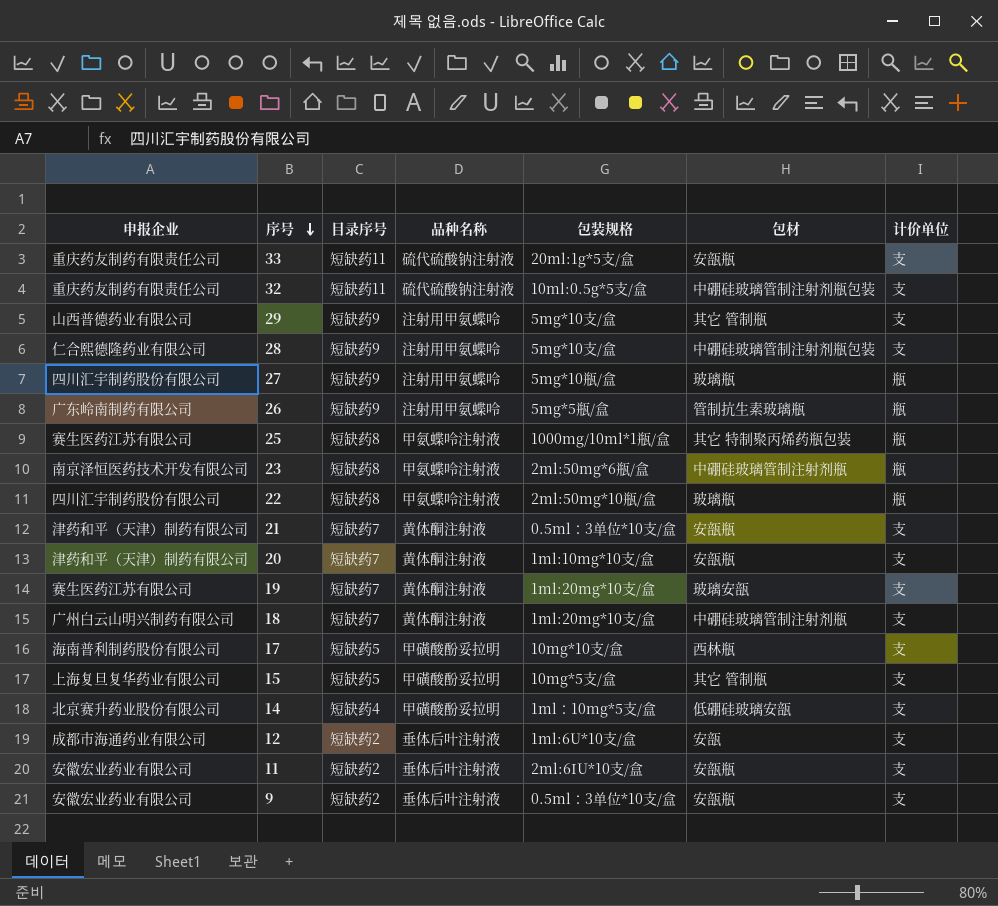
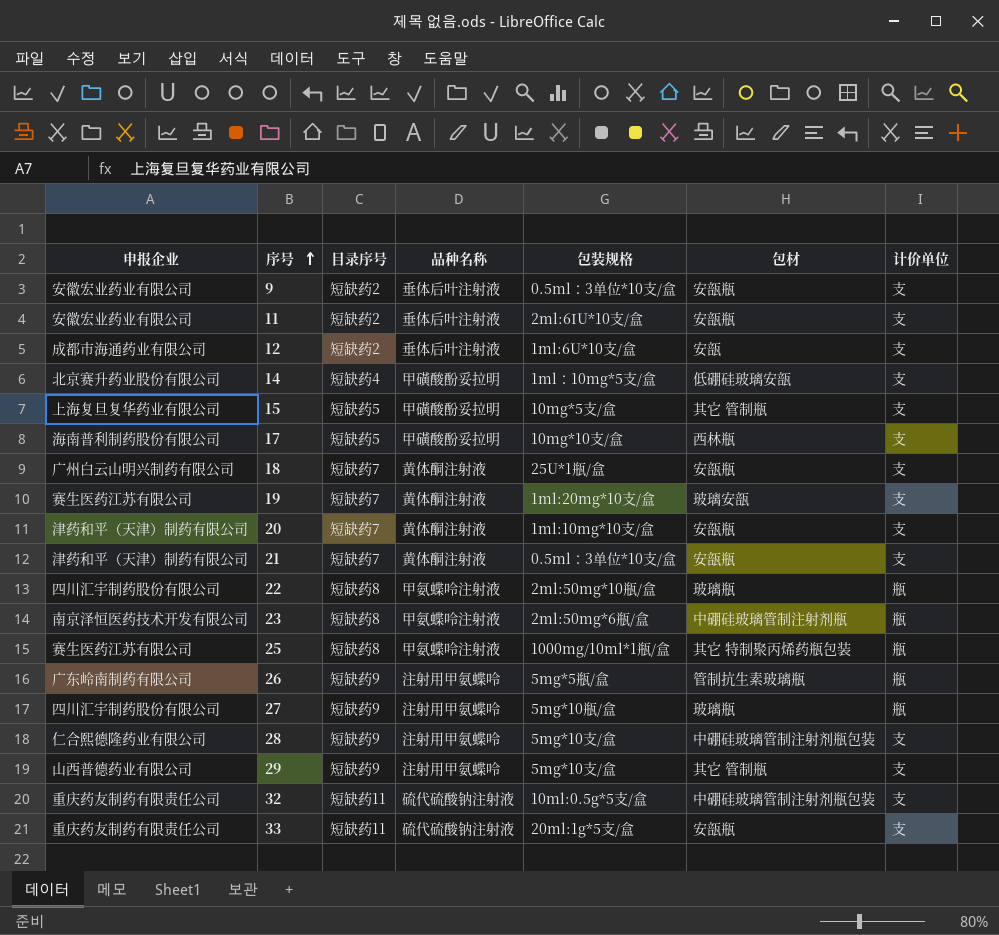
row order: 序号 descending -> 序号 ascending
18 | 包装规格: 1ml:20mg*10支/盒 -> 25U*1瓶/盒
18 | 包材: 中硼硅玻璃管制注射剂瓶 -> 安瓿瓶

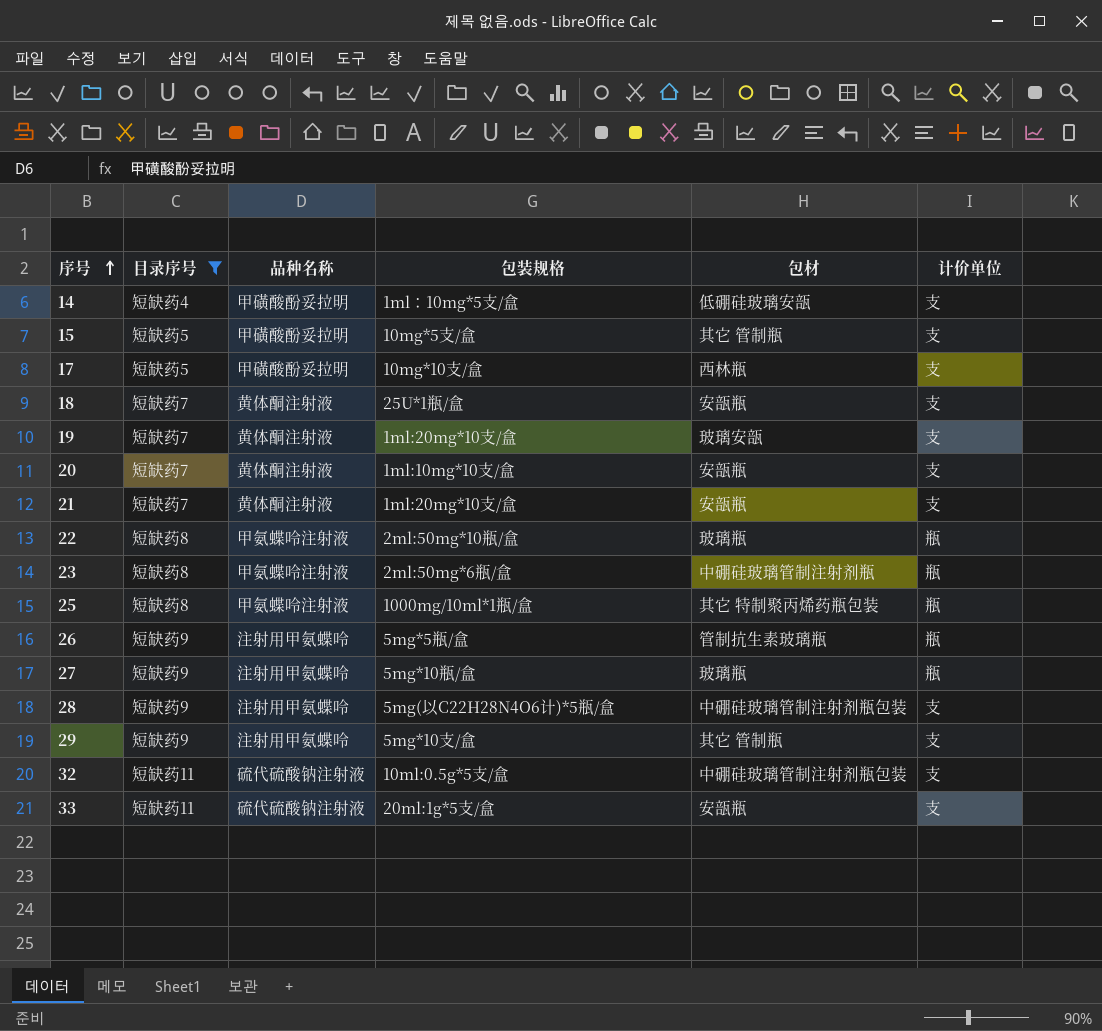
filter: none -> 目录序号 != 短缺药2
column 申报企业 | position: 1 -> none
21 | 包装规格: 0.5ml：3单位*10支/盒 -> 1ml:20mg*10支/盒
28 | 包装规格: 5mg*10支/盒 -> 5mg(以C22H28N4O6计)*5瓶/盒

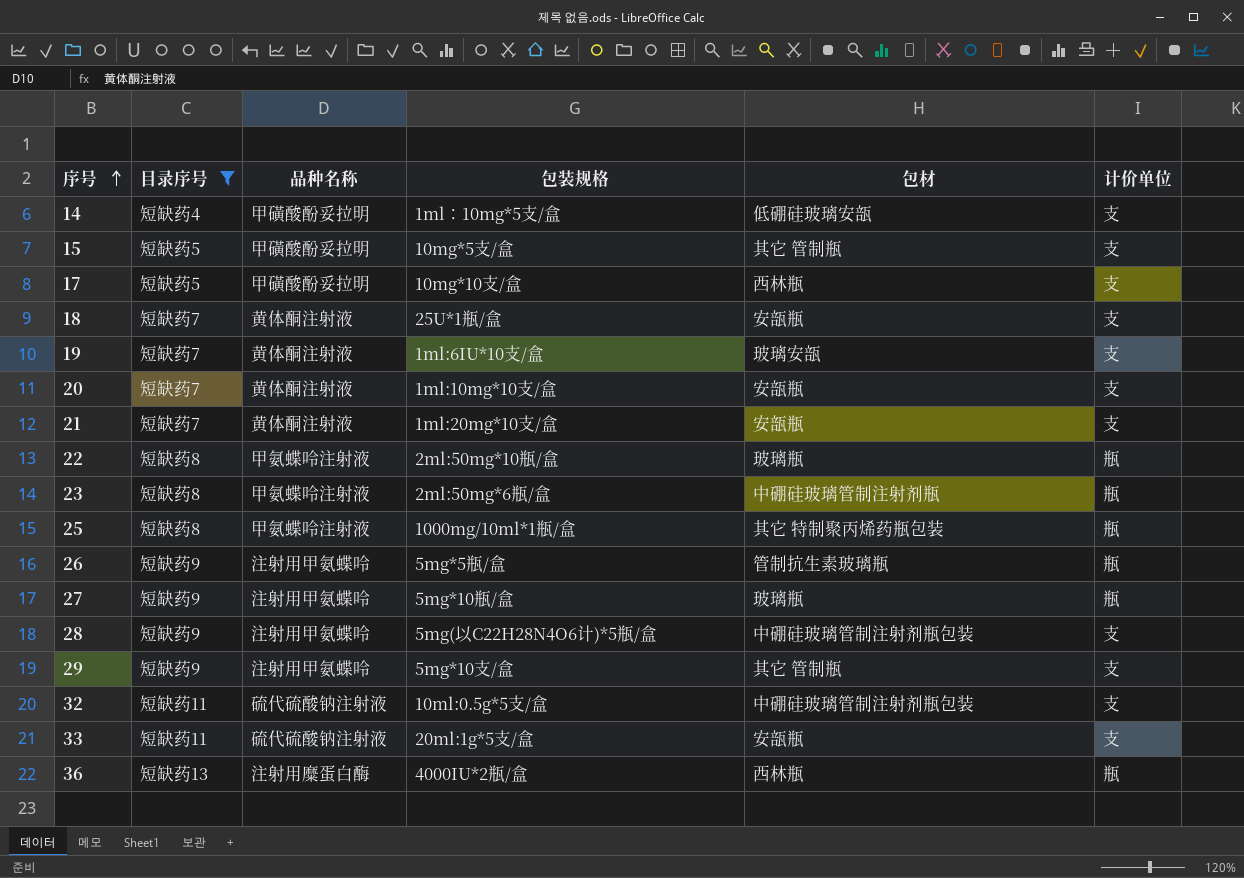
19 | 包装规格: 1ml:20mg*10支/盒 -> 1ml:6IU*10支/盒
row 36: none -> 短缺药13 | 注射用糜蛋白酶 | 4000IU*2瓶/盒 | 西林瓶 | 瓶

